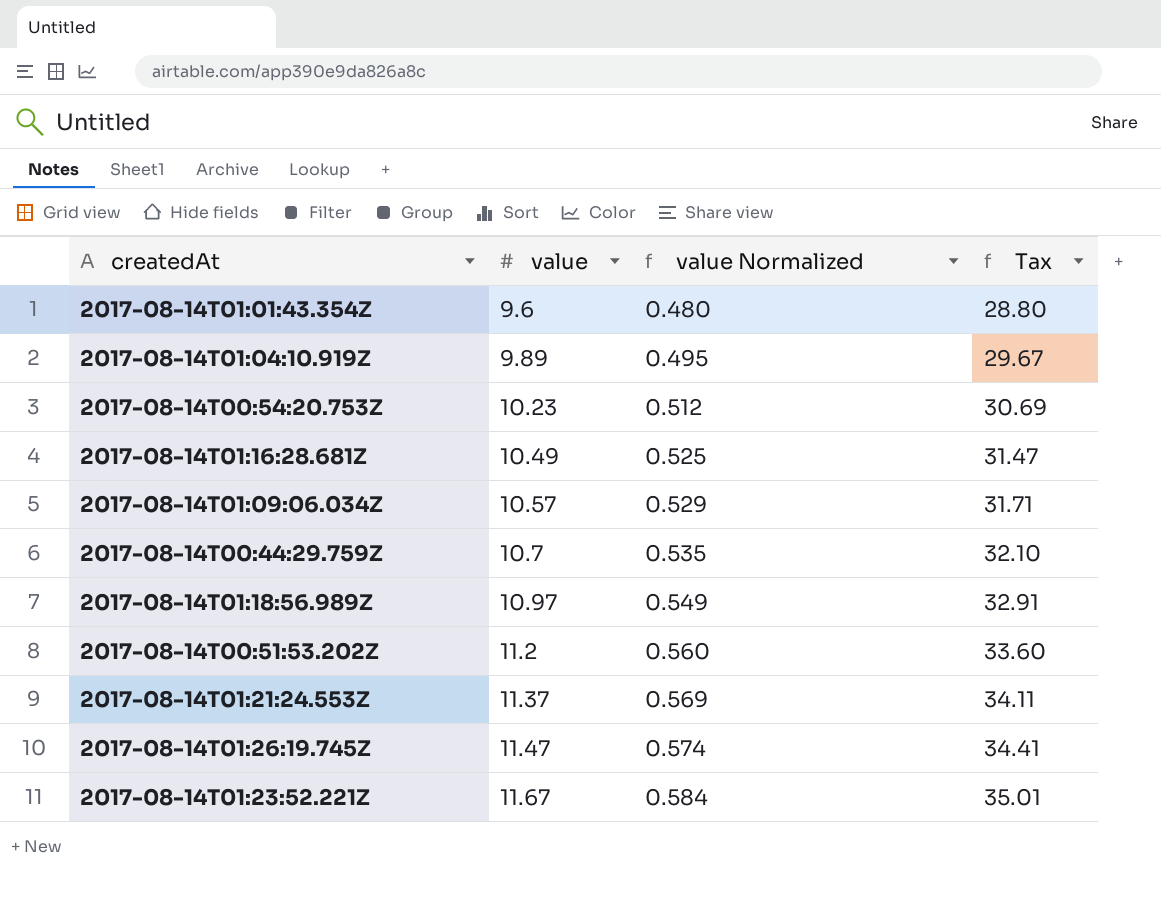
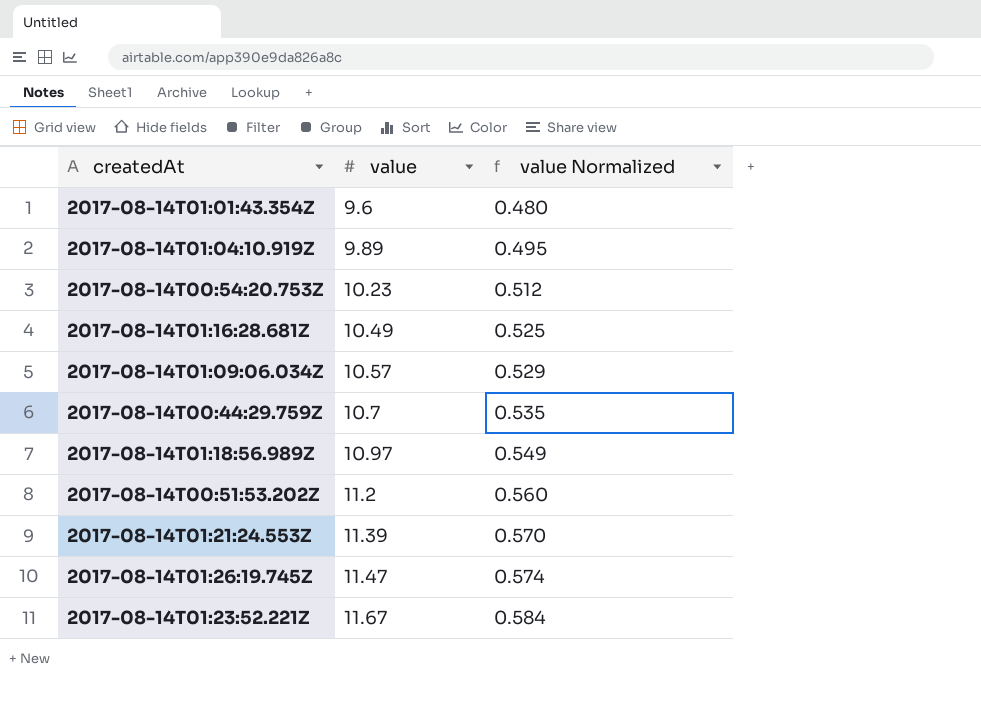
column Tax | formula: [value] * 3 -> none
2017-08-14T01:21:24.553Z | value: 11.37 -> 11.39
2017-08-14T01:21:24.553Z | value Normalized: 0.569 -> 0.570

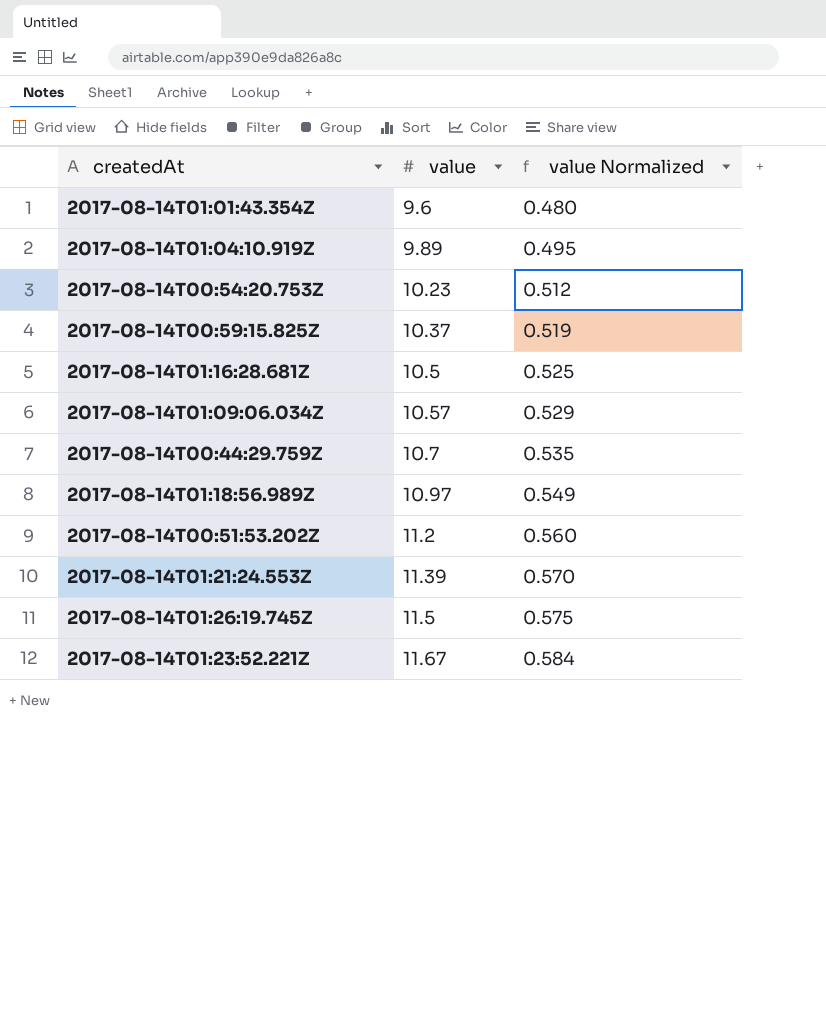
row 2017-08-14T00:59:15.825Z: none -> 10.37 | 0.519
2017-08-14T01:16:28.681Z | value: 10.49 -> 10.5
2017-08-14T01:26:19.745Z | value: 11.47 -> 11.5
2017-08-14T01:26:19.745Z | value Normalized: 0.574 -> 0.575

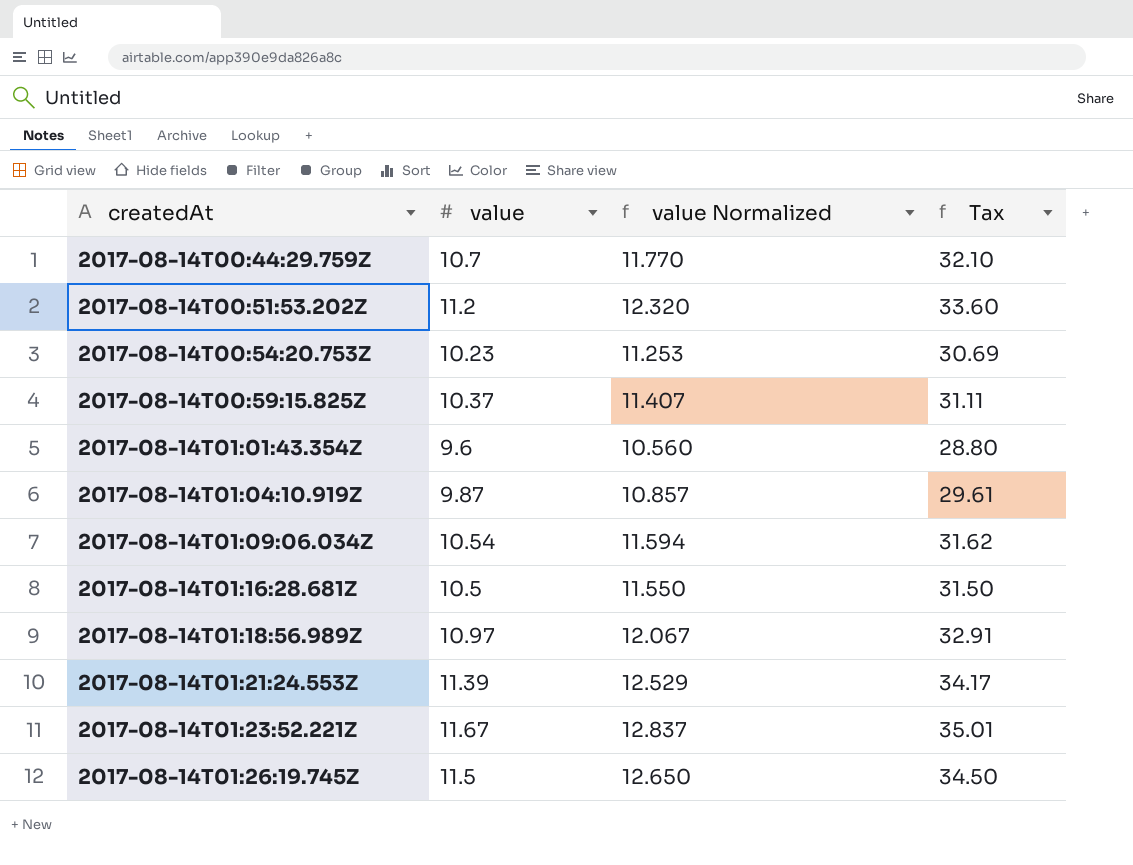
row order: value ascending -> createdAt ascending
column value Normalized | formula: [value] * 0.05 -> [value] * 1.1
column Tax | formula: none -> [value] * 3
2017-08-14T01:04:10.919Z | value: 9.89 -> 9.87
2017-08-14T01:09:06.034Z | value: 10.57 -> 10.54

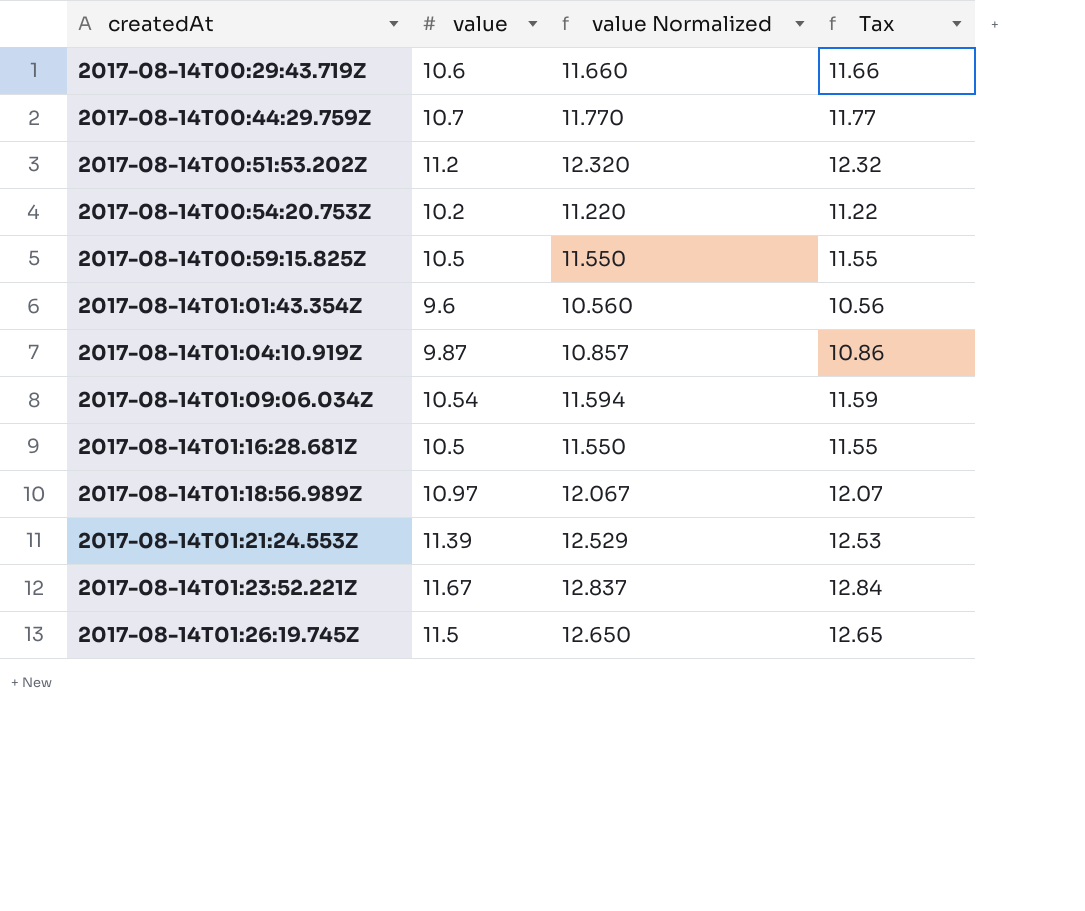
column Tax | formula: [value] * 3 -> [value] * 1.1
row 2017-08-14T00:29:43.719Z: none -> 10.6 | 11.660 | 11.66
2017-08-14T00:54:20.753Z | value: 10.23 -> 10.2
2017-08-14T00:54:20.753Z | value Normalized: 11.253 -> 11.220
2017-08-14T00:59:15.825Z | value: 10.37 -> 10.5
2017-08-14T00:59:15.825Z | value Normalized: 11.407 -> 11.550

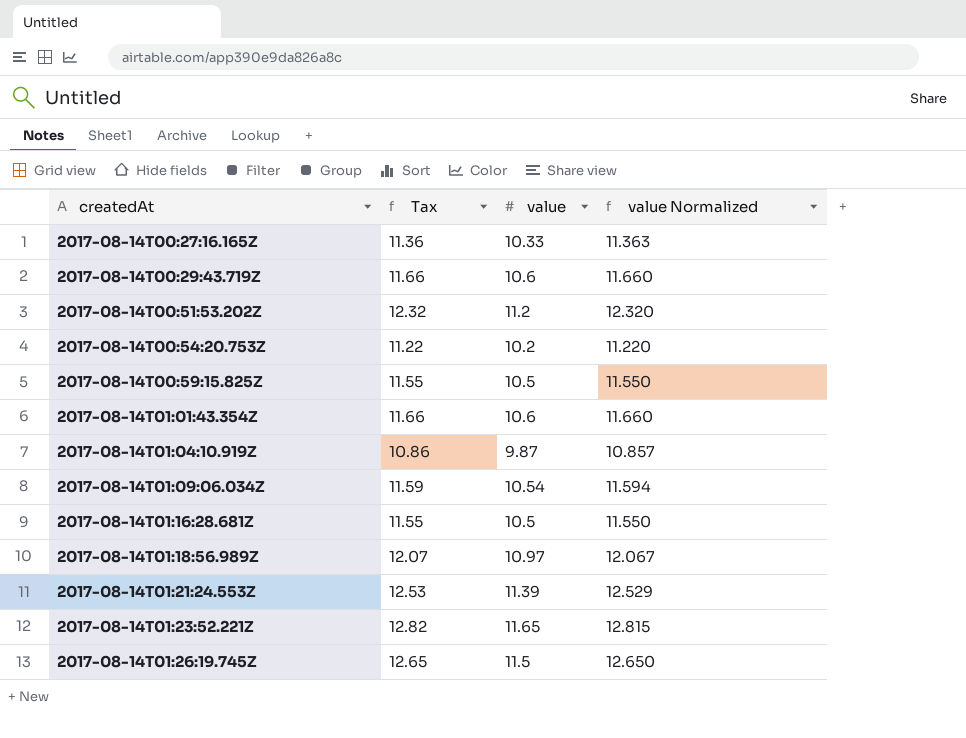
column Tax | position: 4 -> 2
row 2017-08-14T00:44:29.759Z: 10.7 | 11.770 | 11.77 -> none
row 2017-08-14T00:27:16.165Z: none -> 11.36 | 10.33 | 11.363
2017-08-14T01:01:43.354Z | Tax: 10.56 -> 11.66
2017-08-14T01:01:43.354Z | value: 9.6 -> 10.6
2017-08-14T01:01:43.354Z | value Normalized: 10.560 -> 11.660
2017-08-14T01:23:52.221Z | Tax: 12.84 -> 12.82
2017-08-14T01:23:52.221Z | value: 11.67 -> 11.65
2017-08-14T01:23:52.221Z | value Normalized: 12.837 -> 12.815

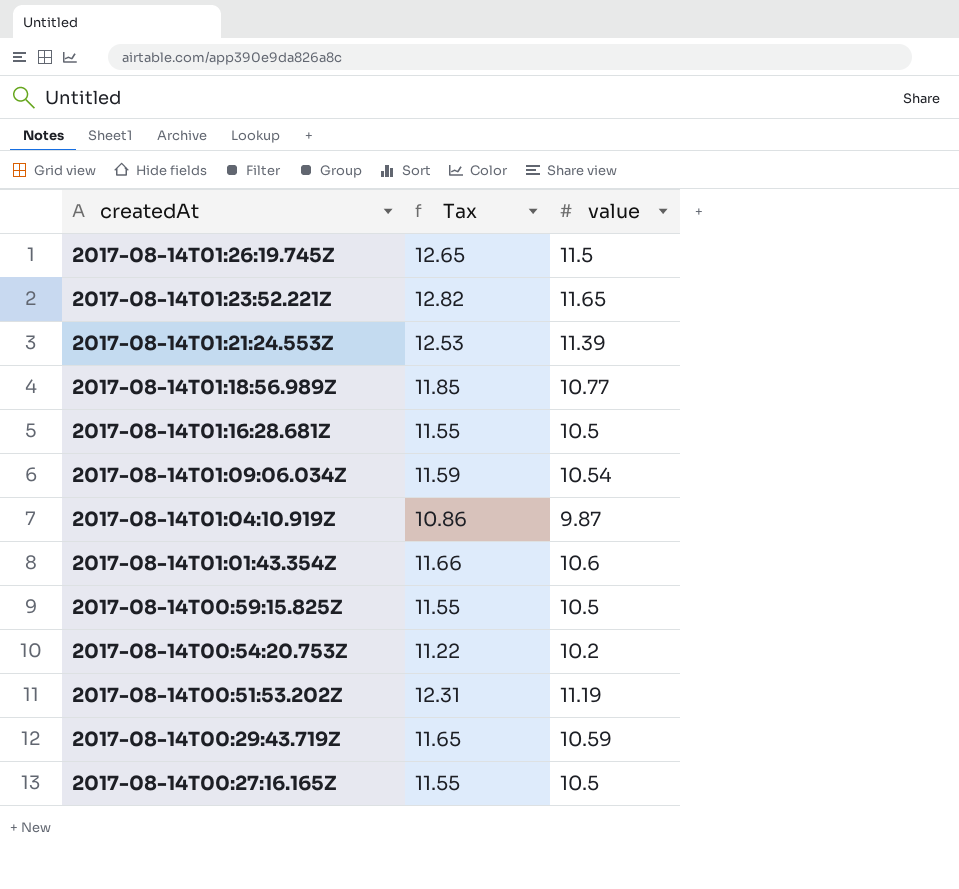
row order: createdAt ascending -> createdAt descending
column value Normalized | formula: [value] * 1.1 -> none
2017-08-14T01:18:56.989Z | Tax: 12.07 -> 11.85
2017-08-14T01:18:56.989Z | value: 10.97 -> 10.77
2017-08-14T00:51:53.202Z | Tax: 12.32 -> 12.31
2017-08-14T00:51:53.202Z | value: 11.2 -> 11.19
2017-08-14T00:29:43.719Z | Tax: 11.66 -> 11.65
2017-08-14T00:29:43.719Z | value: 10.6 -> 10.59
2017-08-14T00:27:16.165Z | Tax: 11.36 -> 11.55
2017-08-14T00:27:16.165Z | value: 10.33 -> 10.5

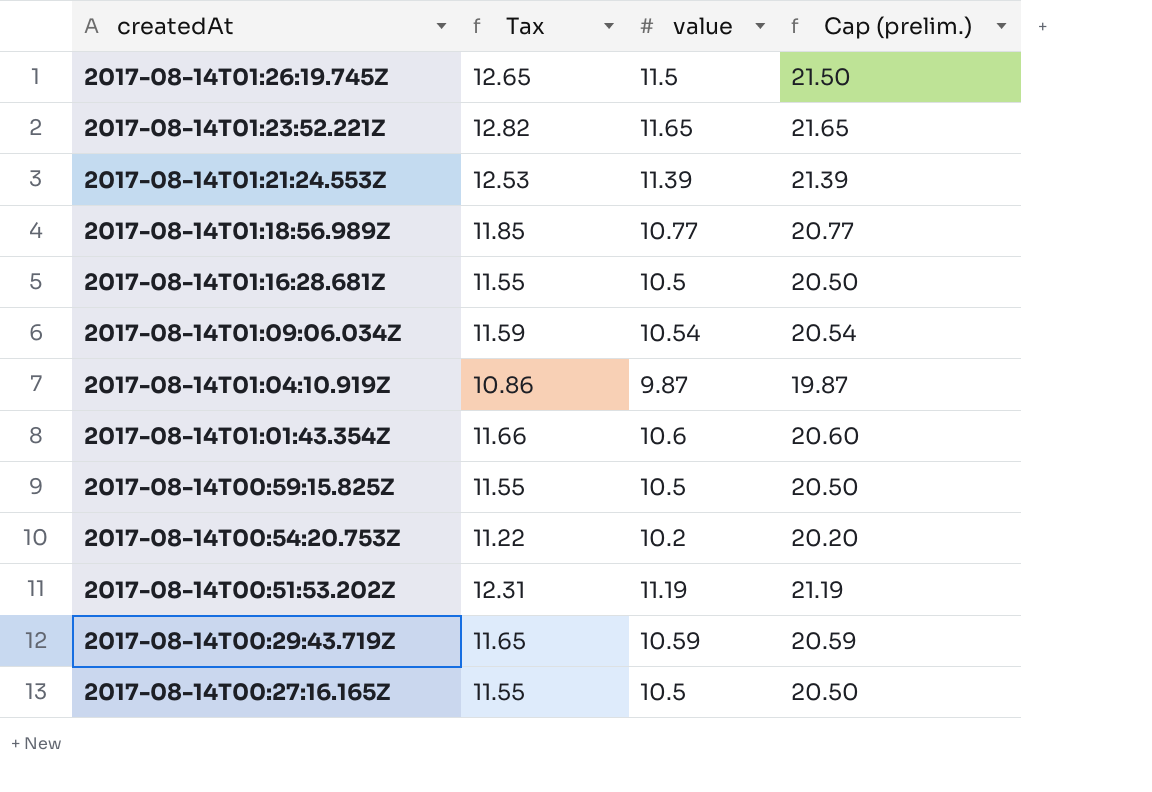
column Cap (prelim.) | formula: none -> [value] + 10

